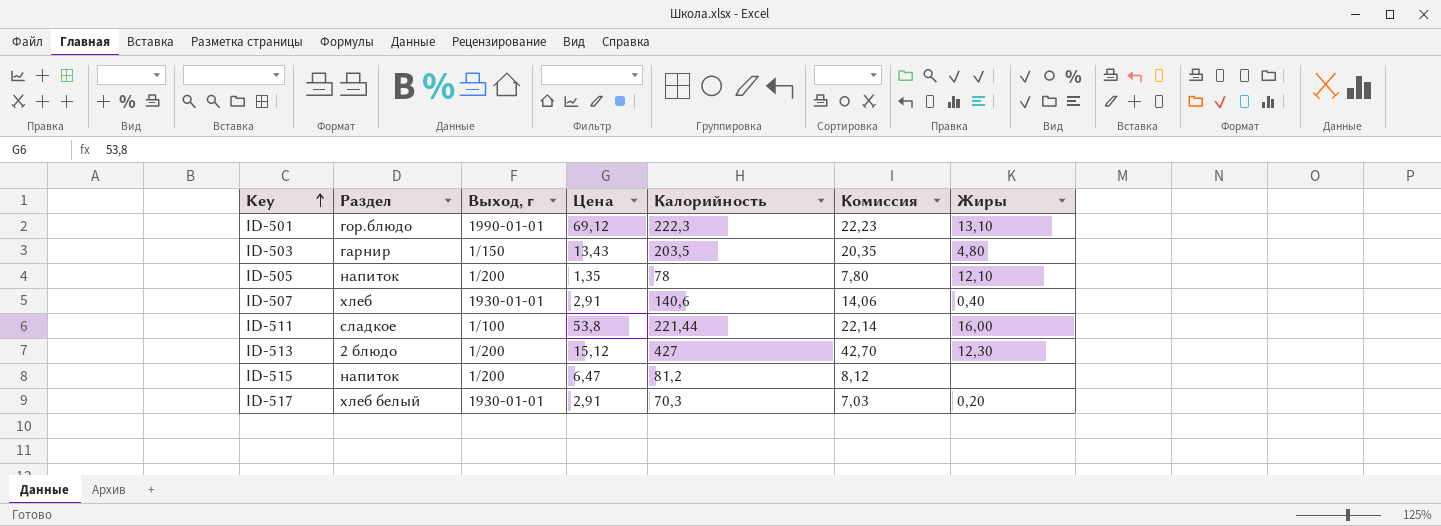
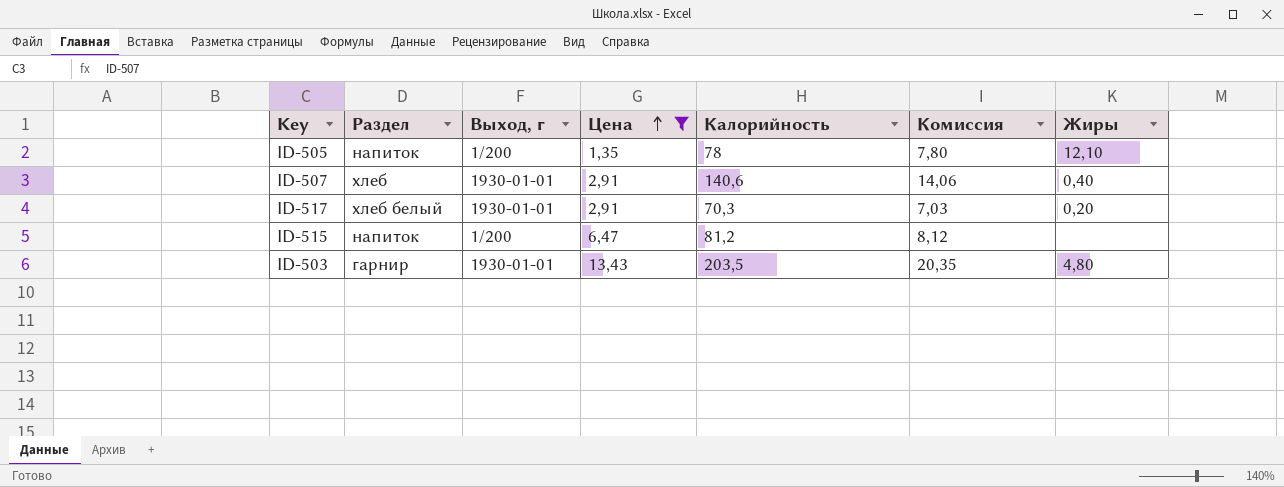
filter: none -> Цена <= 13,43
row order: Key ascending -> Цена ascending
ID-503 | Выход, г: 1/150 -> 1930-01-01

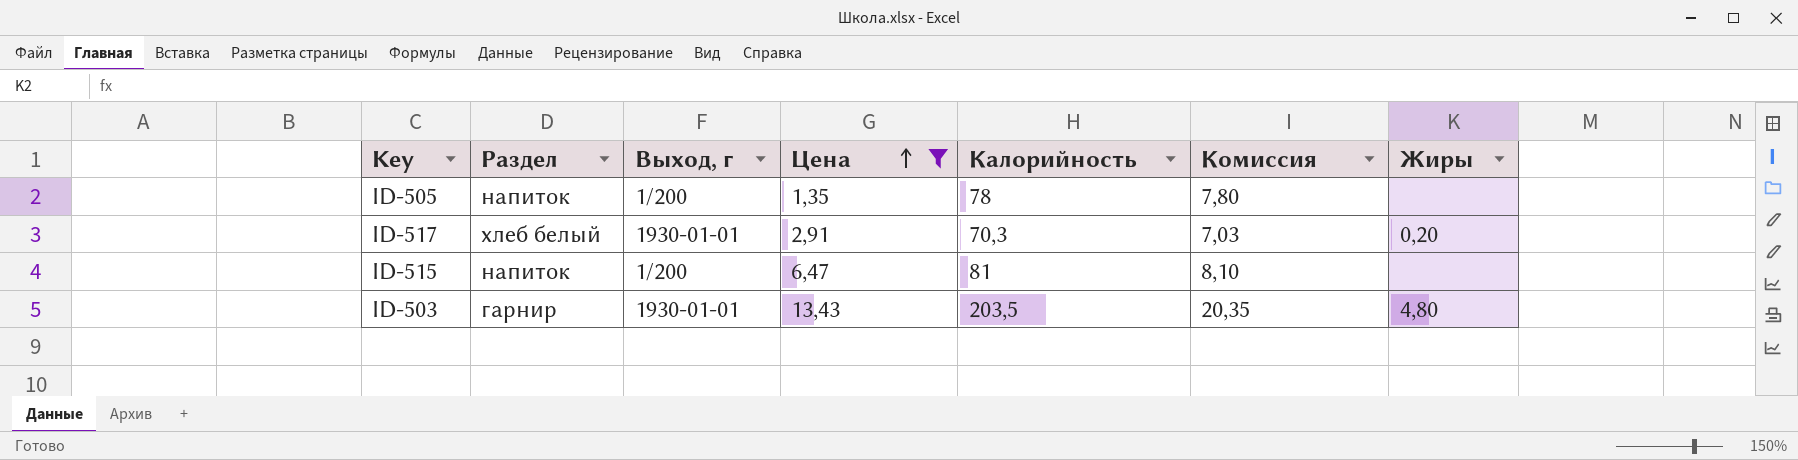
row ID-507: хлеб | 1930-01-01 | 2,91 | 140,6 | 14,06 | 0,40 -> none
ID-505 | Жиры: 12,10 -> none
ID-515 | Калорийность: 81,2 -> 81
ID-515 | Комиссия: 8,12 -> 8,10

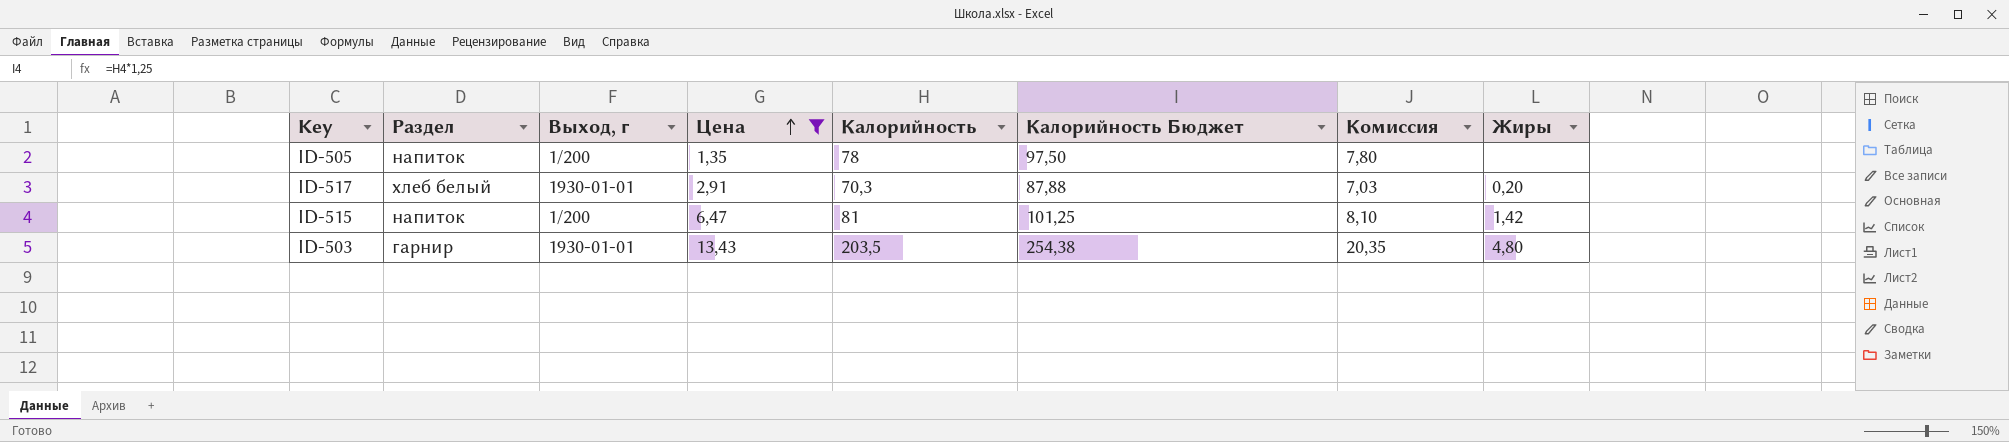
column Калорийность Бюджет | formula: none -> [Калорийность] * 1,25
ID-515 | Жиры: none -> 1,42

